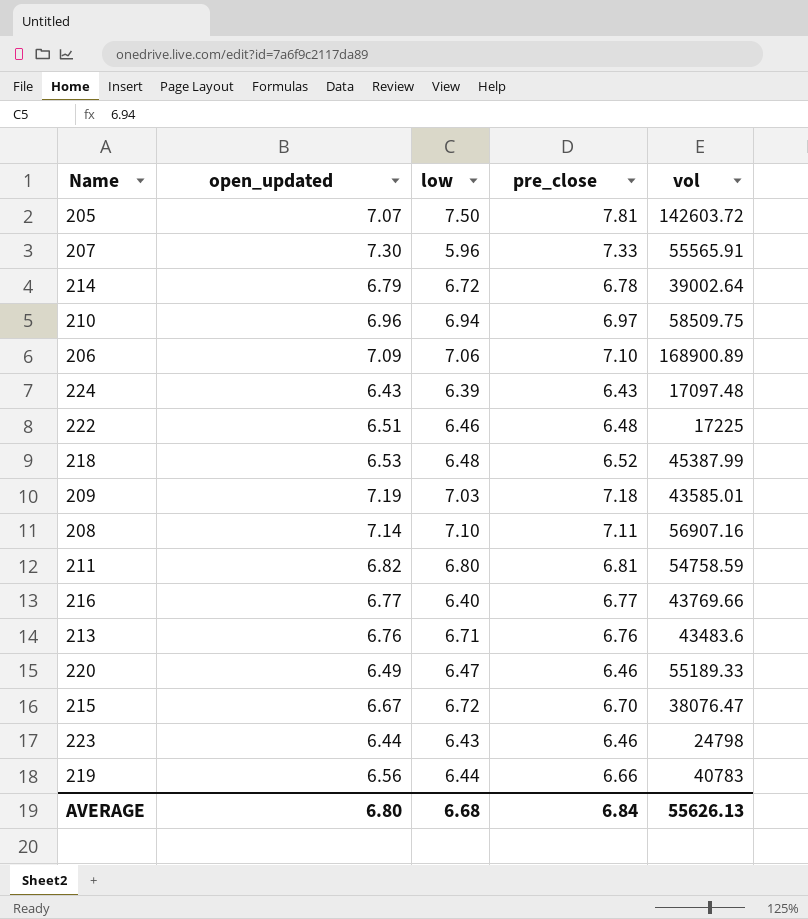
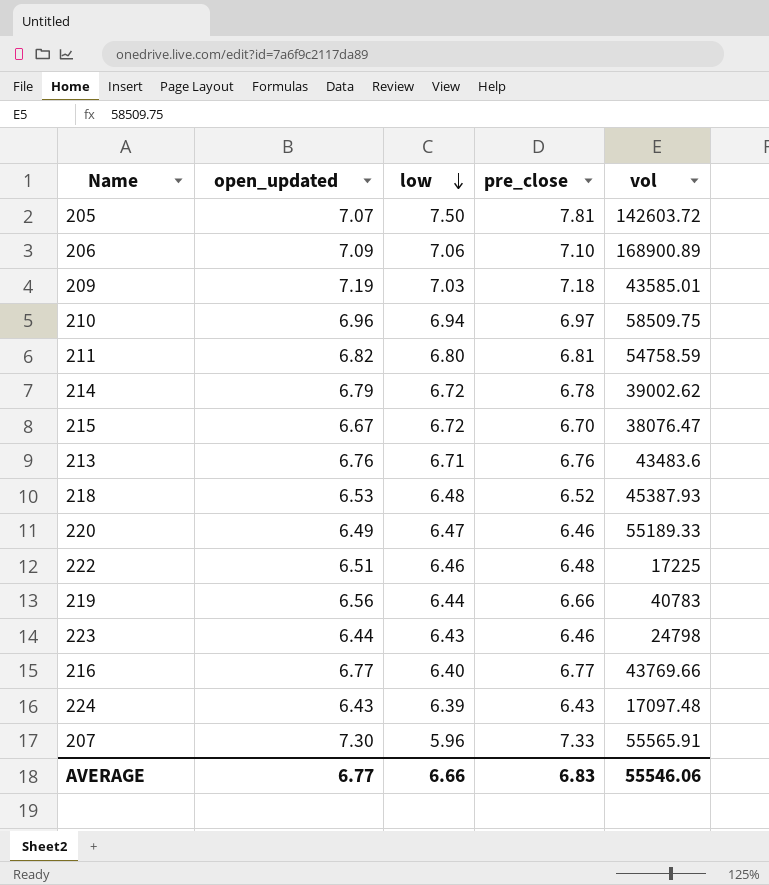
row order: none -> low descending
row 208: 7.14 | 7.10 | 7.11 | 56907.16 -> none
214 | vol: 39002.64 -> 39002.62
218 | vol: 45387.99 -> 45387.93
AVERAGE | open_updated: 6.80 -> 6.77
AVERAGE | low: 6.68 -> 6.66
AVERAGE | pre_close: 6.84 -> 6.83
AVERAGE | vol: 55626.13 -> 55546.06

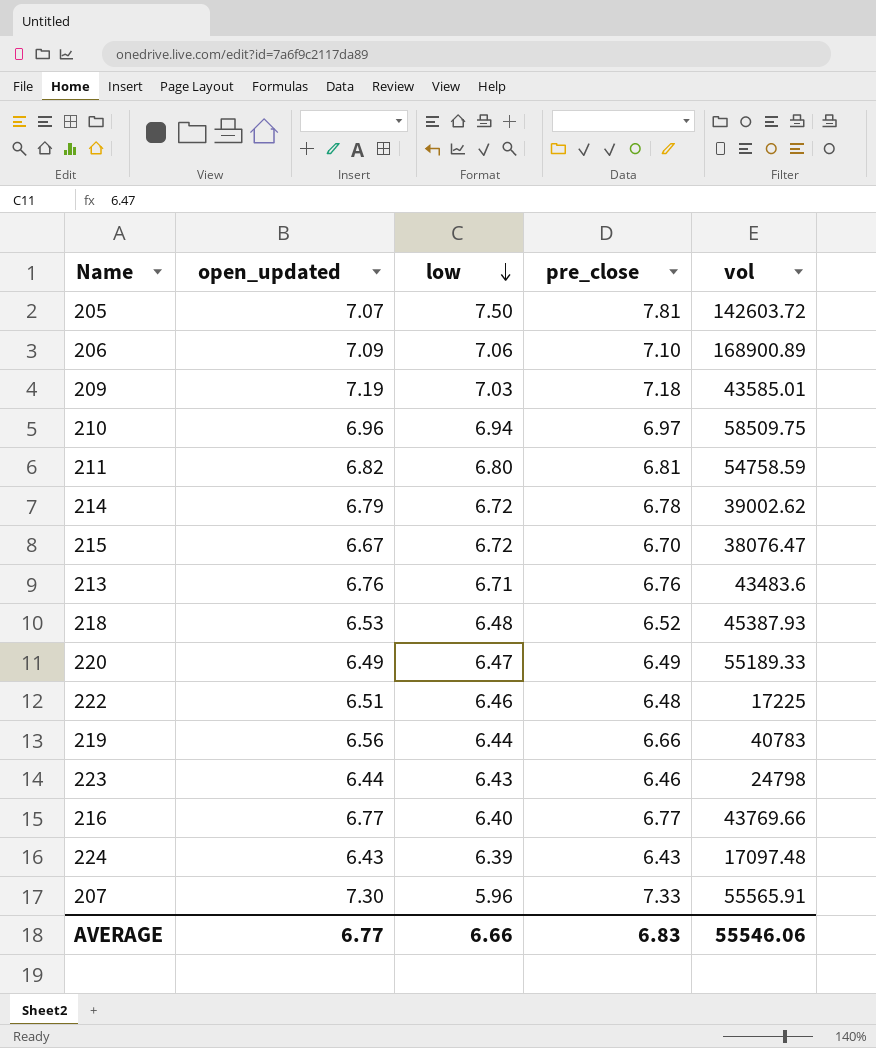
220 | pre_close: 6.46 -> 6.49

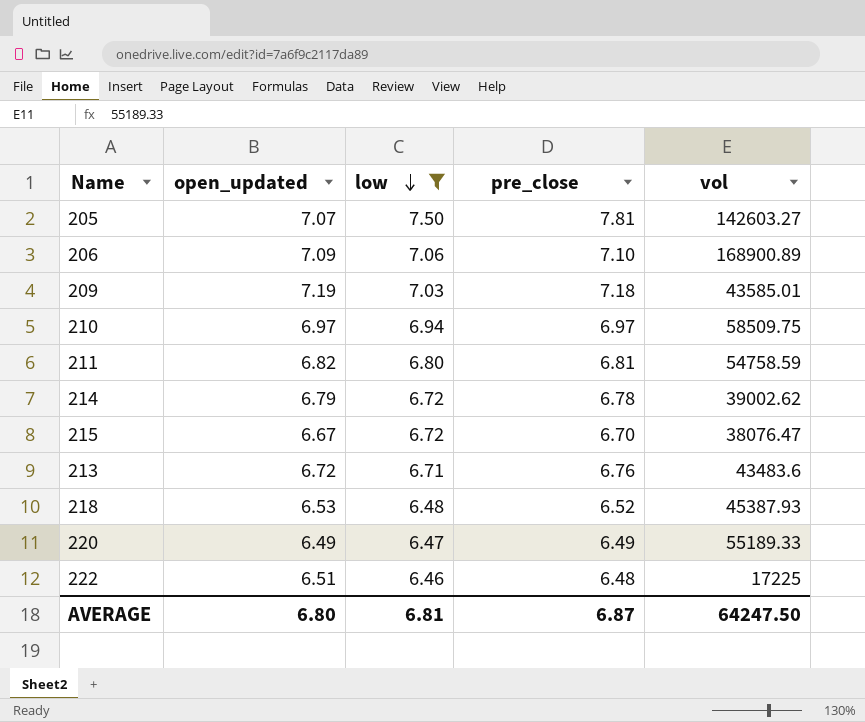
filter: none -> low >= 6.46
205 | vol: 142603.72 -> 142603.27
210 | open_updated: 6.96 -> 6.97
213 | open_updated: 6.76 -> 6.72
AVERAGE | open_updated: 6.77 -> 6.80
AVERAGE | low: 6.66 -> 6.81
AVERAGE | pre_close: 6.83 -> 6.87
AVERAGE | vol: 55546.06 -> 64247.50

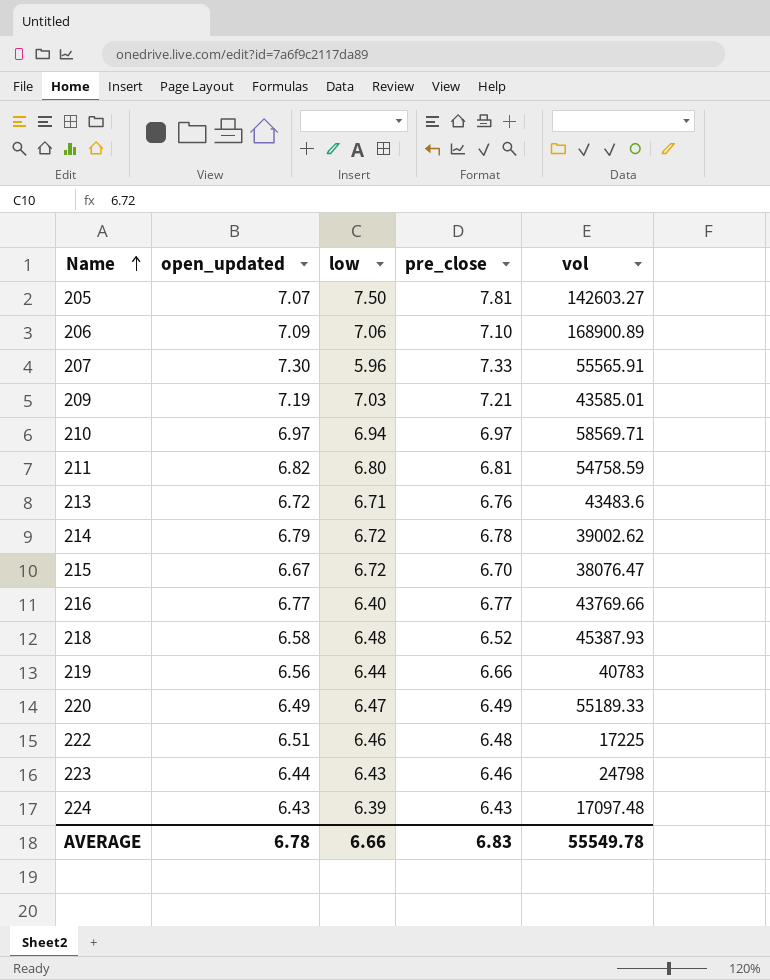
filter: low >= 6.46 -> none
row order: low descending -> Name ascending
209 | pre_close: 7.18 -> 7.21
210 | vol: 58509.75 -> 58569.71
218 | open_updated: 6.53 -> 6.58
AVERAGE | open_updated: 6.80 -> 6.78
AVERAGE | low: 6.81 -> 6.66
AVERAGE | pre_close: 6.87 -> 6.83
AVERAGE | vol: 64247.50 -> 55549.78

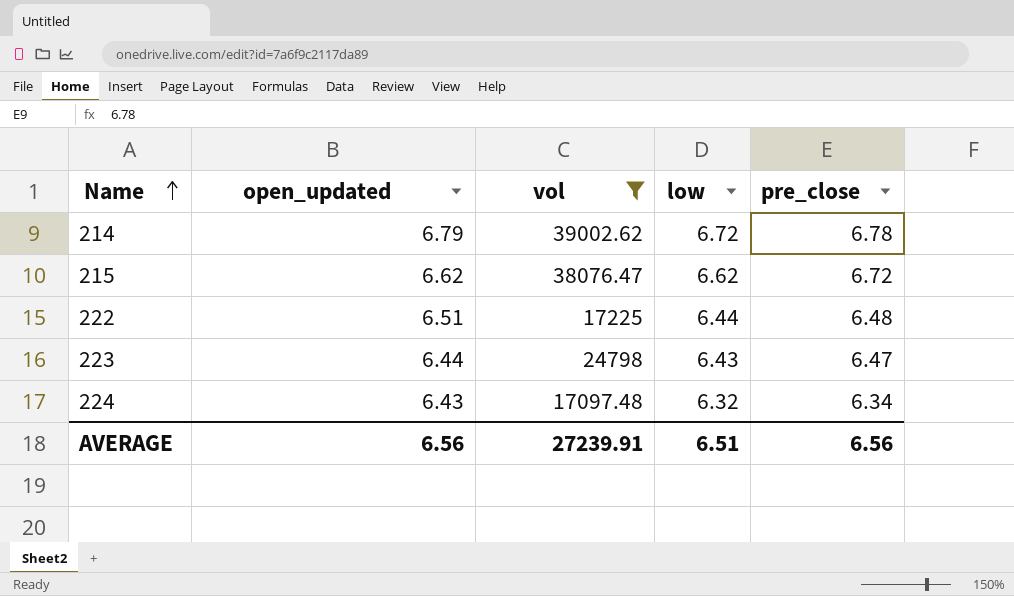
filter: none -> vol <= 39002.62
column vol | position: 5 -> 3
215 | open_updated: 6.67 -> 6.62
215 | low: 6.72 -> 6.62
215 | pre_close: 6.70 -> 6.72
222 | low: 6.46 -> 6.44
223 | pre_close: 6.46 -> 6.47
224 | low: 6.39 -> 6.32
224 | pre_close: 6.43 -> 6.34
AVERAGE | open_updated: 6.78 -> 6.56
AVERAGE | vol: 55549.78 -> 27239.91
AVERAGE | low: 6.66 -> 6.51
AVERAGE | pre_close: 6.83 -> 6.56

